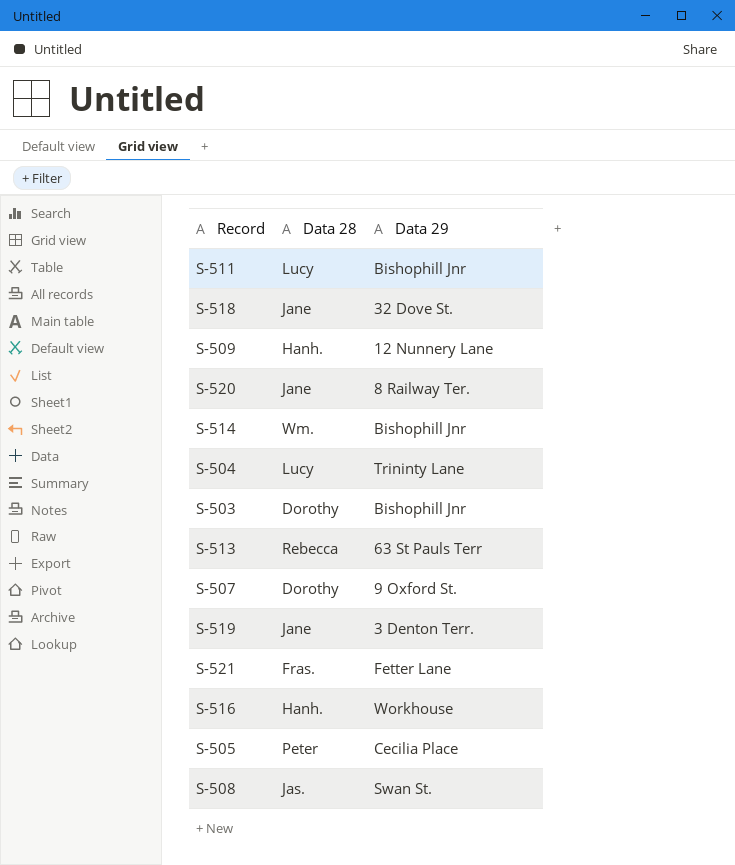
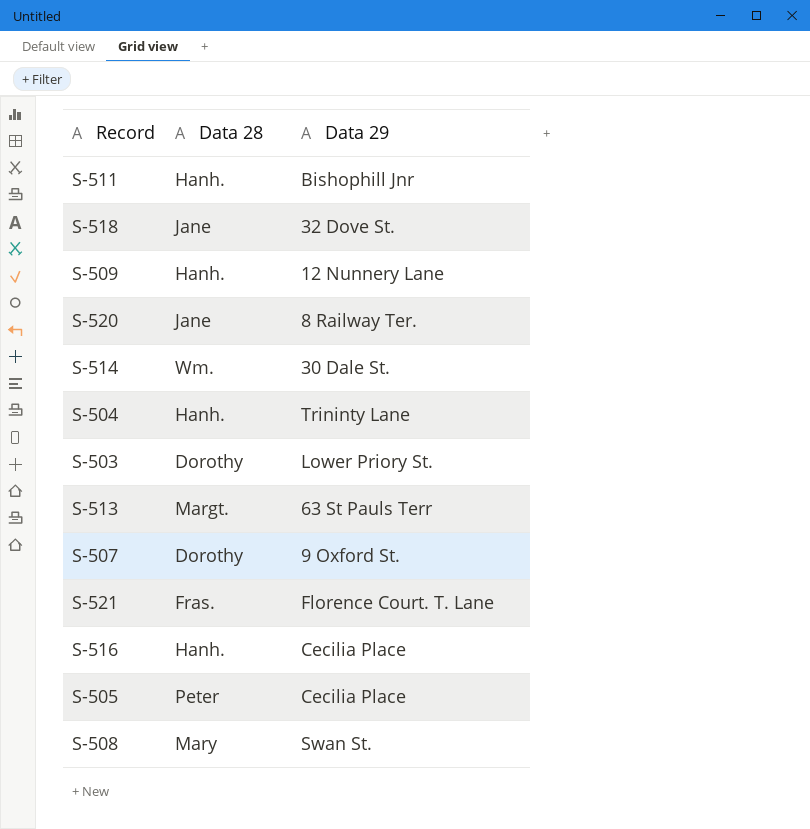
row S-519: Jane | 3 Denton Terr. -> none
S-511 | Data 28: Lucy -> Hanh.
S-514 | Data 29: Bishophill Jnr -> 30 Dale St.
S-504 | Data 28: Lucy -> Hanh.
S-503 | Data 29: Bishophill Jnr -> Lower Priory St.
S-513 | Data 28: Rebecca -> Margt.
S-521 | Data 29: Fetter Lane -> Florence Court. T. Lane
S-516 | Data 29: Workhouse -> Cecilia Place
S-508 | Data 28: Jas. -> Mary

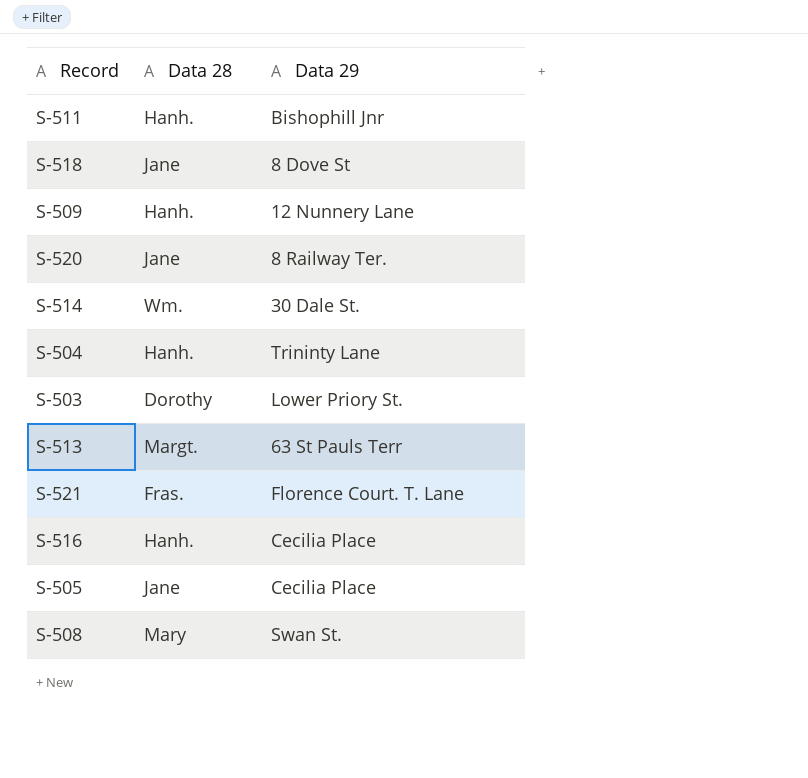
row S-507: Dorothy | 9 Oxford St. -> none
S-518 | Data 29: 32 Dove St. -> 8 Dove St
S-505 | Data 28: Peter -> Jane

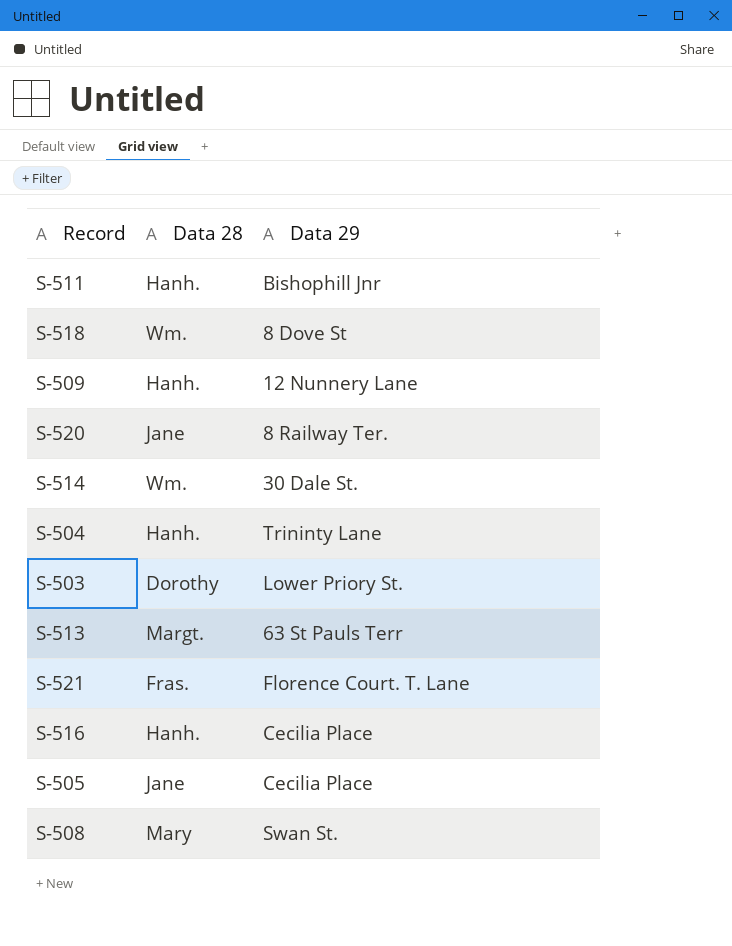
S-518 | Data 28: Jane -> Wm.

